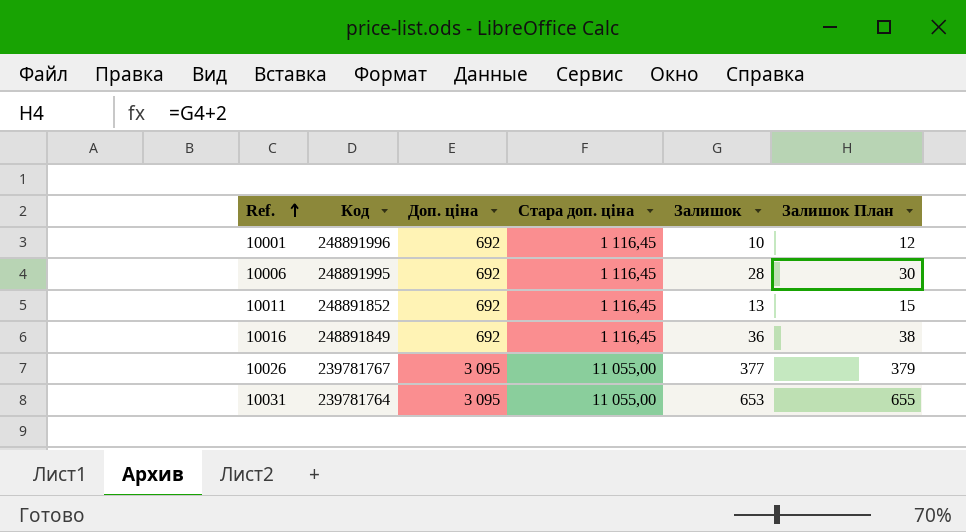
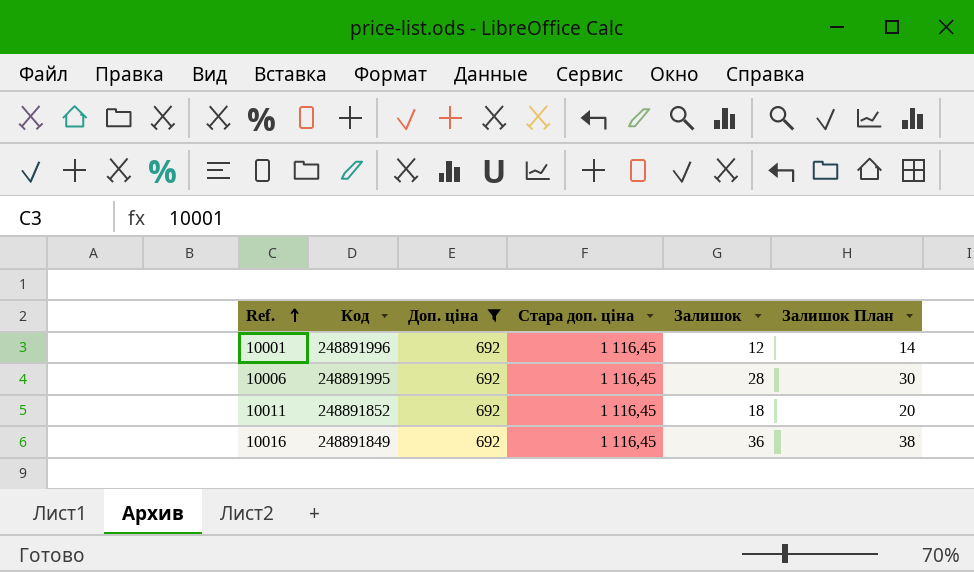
filter: none -> Доп. ціна = 692
10001 | Залишок: 10 -> 12
10001 | Залишок План: 12 -> 14
10011 | Залишок: 13 -> 18
10011 | Залишок План: 15 -> 20

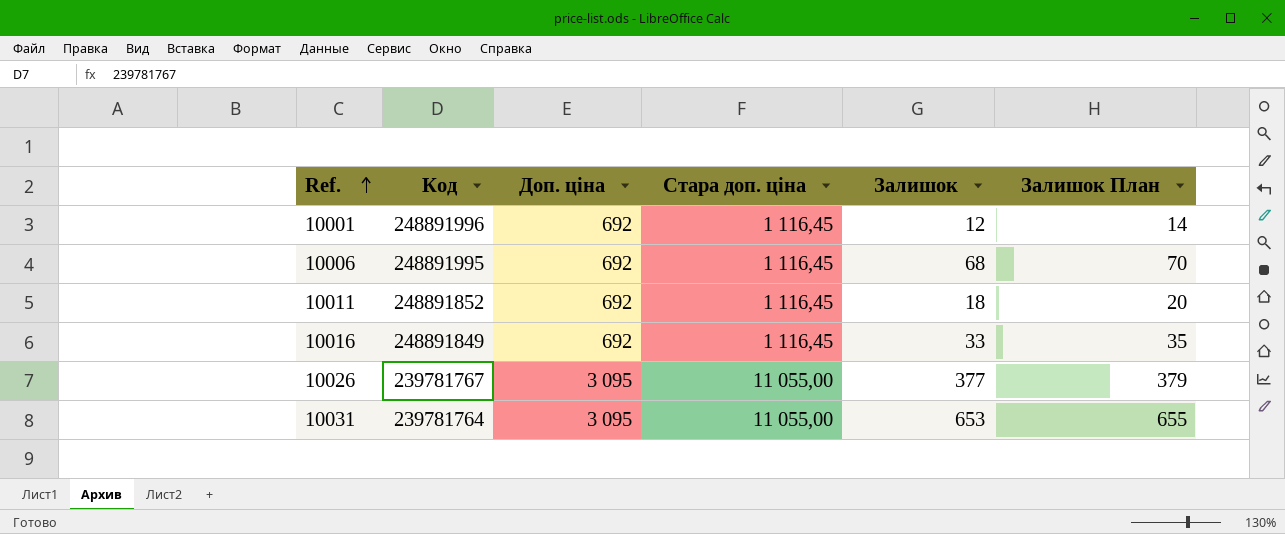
filter: Доп. ціна = 692 -> none
10006 | Залишок: 28 -> 68
10006 | Залишок План: 30 -> 70
10016 | Залишок: 36 -> 33
10016 | Залишок План: 38 -> 35

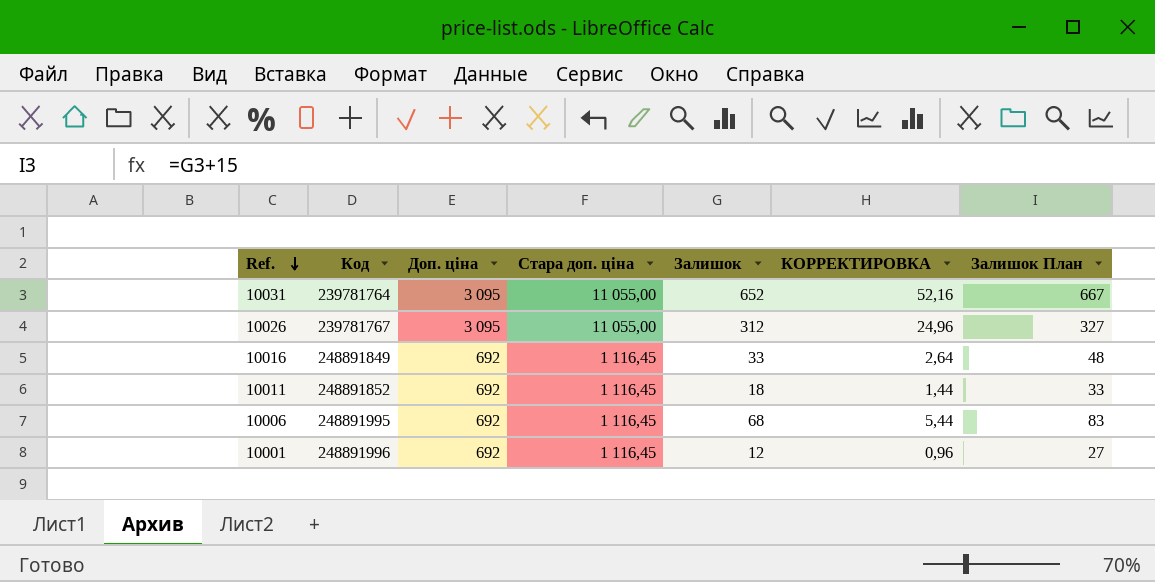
row order: Ref. ascending -> Ref. descending
column КОРРЕКТИРОВКА | formula: none -> [Залишок] * 0,08
column Залишок План | formula: [Залишок] + 2 -> [Залишок] + 15
10031 | Залишок: 653 -> 652
10026 | Залишок: 377 -> 312

